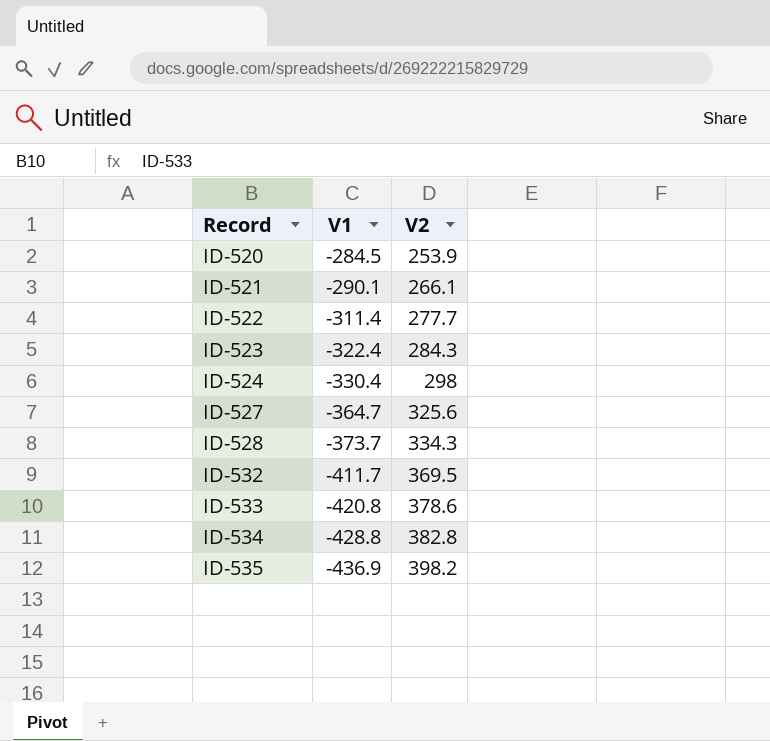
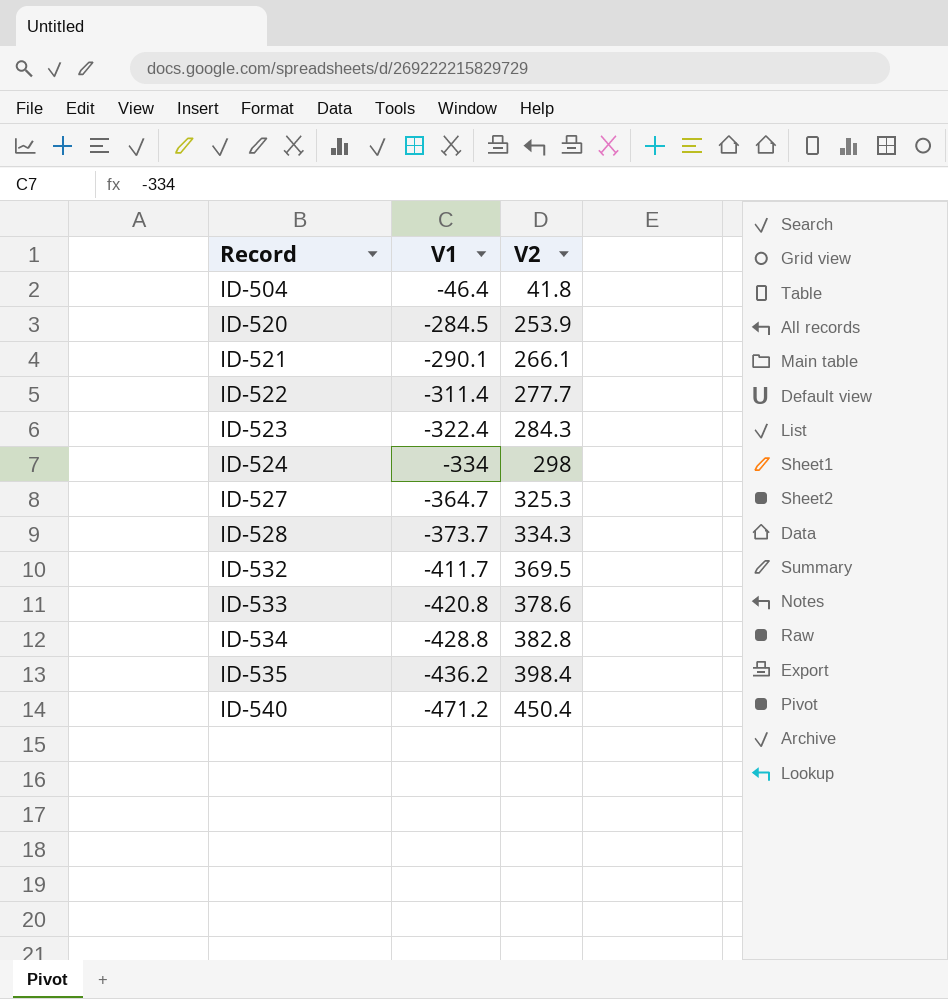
row ID-504: none -> -46.4 | 41.8
ID-524 | V1: -330.4 -> -334
ID-527 | V2: 325.6 -> 325.3
ID-535 | V1: -436.9 -> -436.2
ID-535 | V2: 398.2 -> 398.4
row ID-540: none -> -471.2 | 450.4

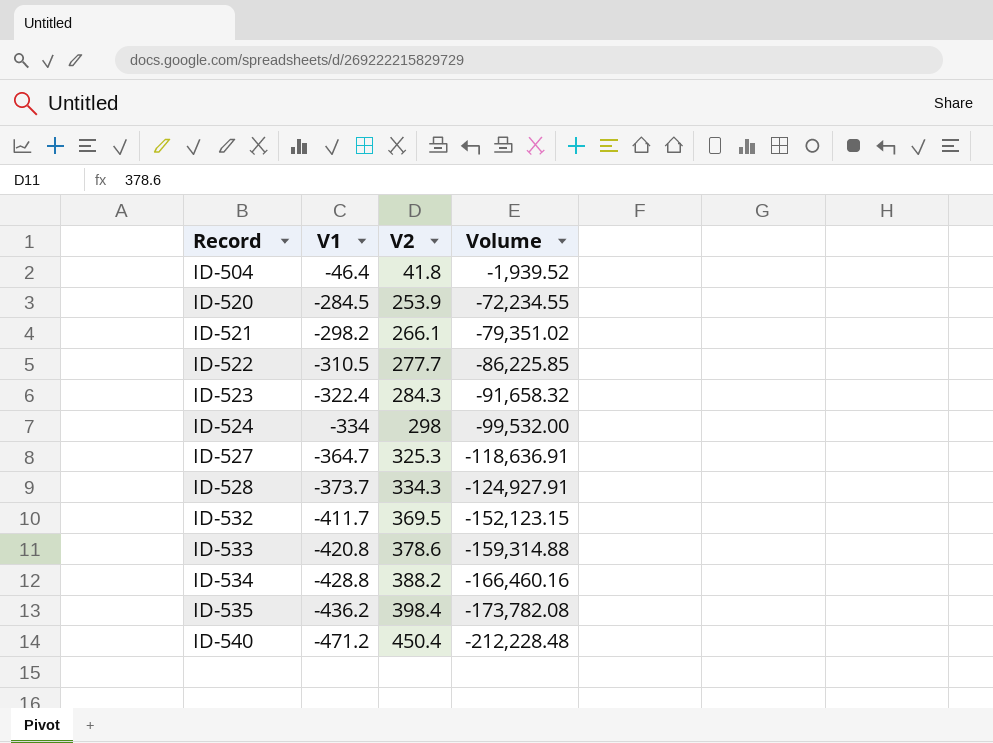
column Volume | formula: none -> [V1] * [V2]
ID-521 | V1: -290.1 -> -298.2
ID-522 | V1: -311.4 -> -310.5
ID-534 | V2: 382.8 -> 388.2

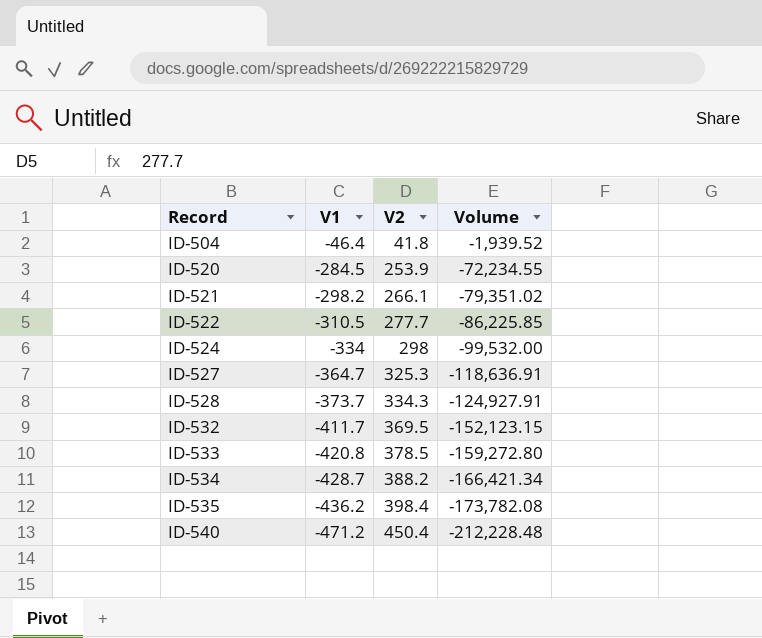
row ID-523: -322.4 | 284.3 | -91,658.32 -> none
ID-533 | V2: 378.6 -> 378.5
ID-533 | Volume: -159,314.88 -> -159,272.80
ID-534 | V1: -428.8 -> -428.7
ID-534 | Volume: -166,460.16 -> -166,421.34

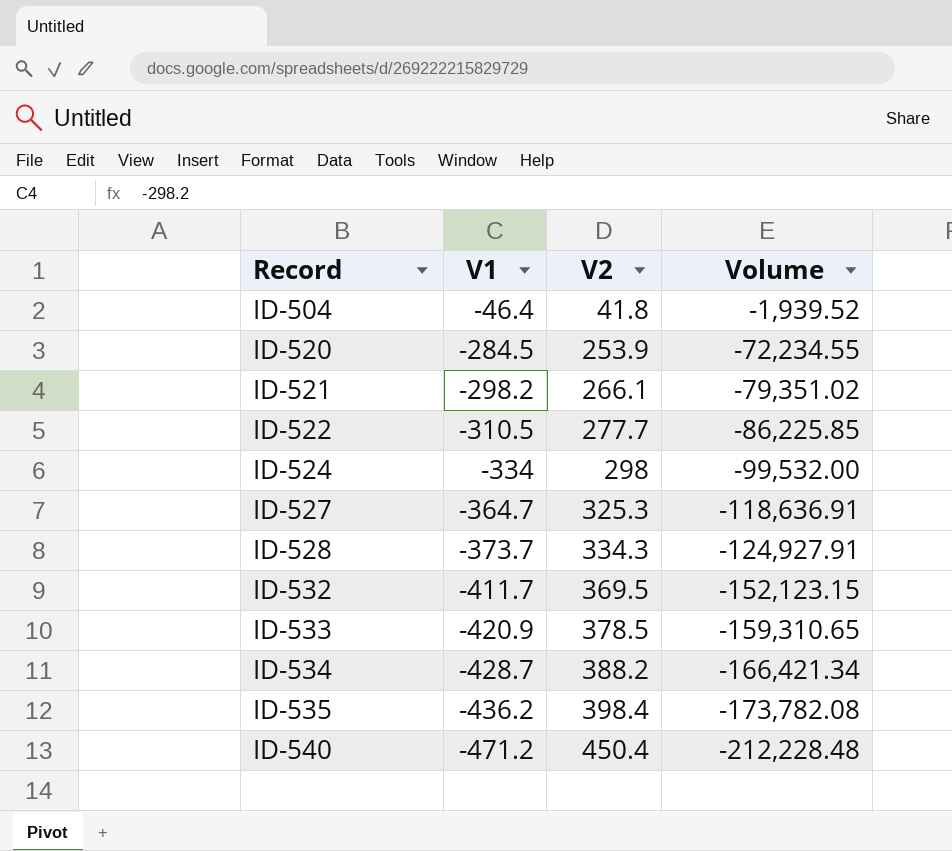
ID-533 | V1: -420.8 -> -420.9
ID-533 | Volume: -159,272.80 -> -159,310.65

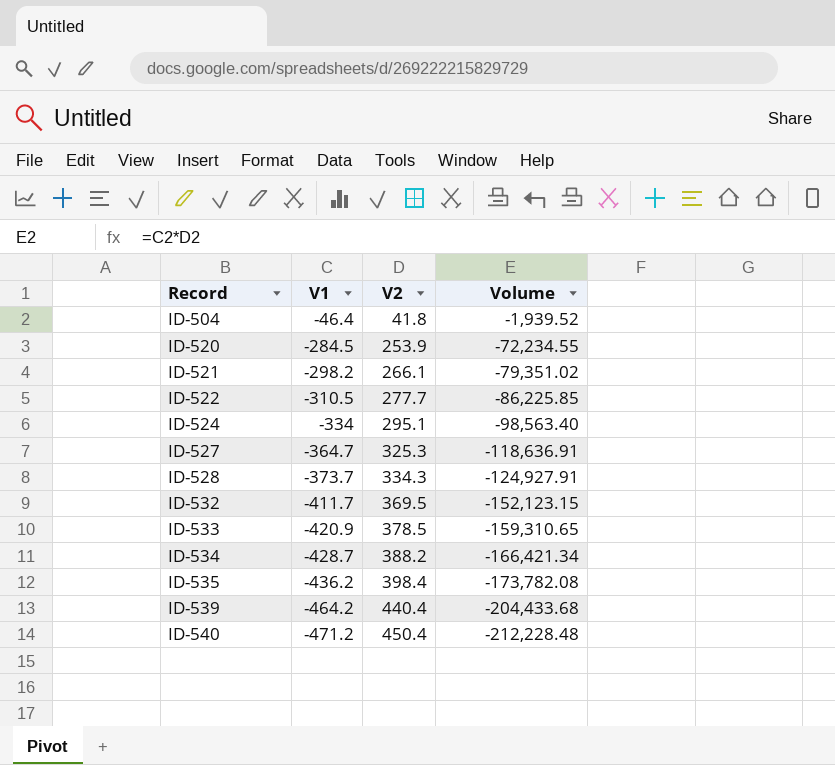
ID-524 | V2: 298 -> 295.1
ID-524 | Volume: -99,532.00 -> -98,563.40
row ID-539: none -> -464.2 | 440.4 | -204,433.68

